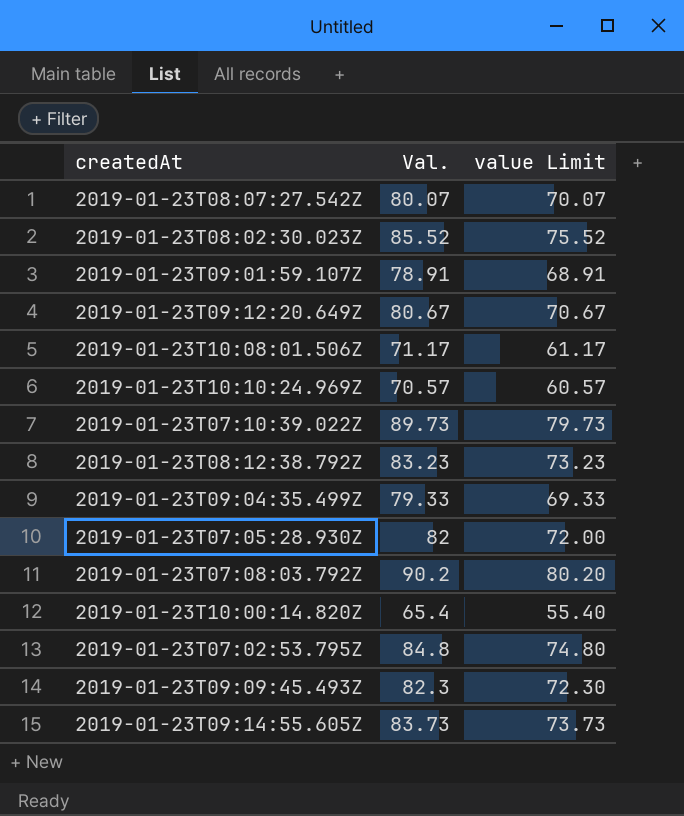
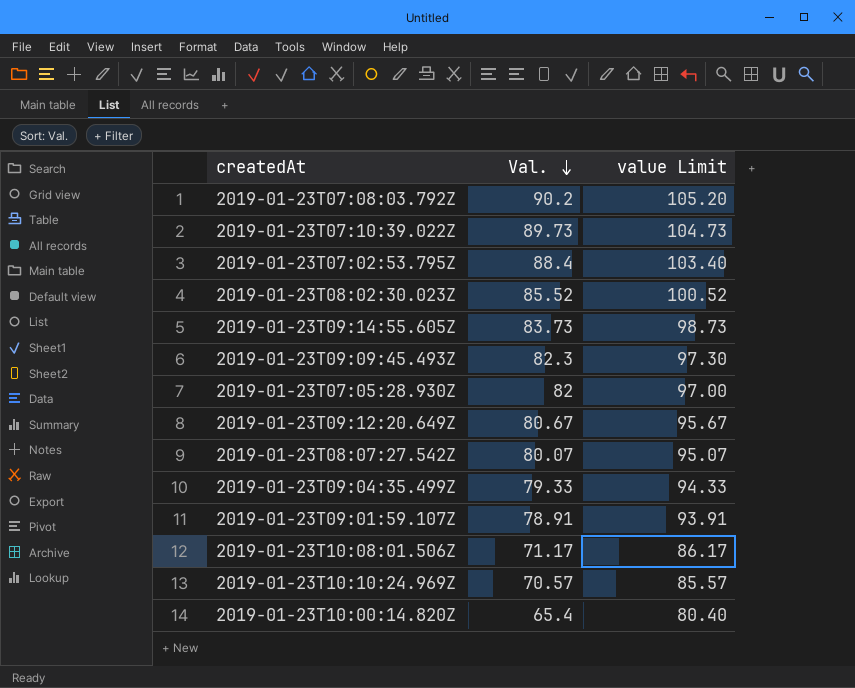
row order: none -> Val. descending
column value Limit | formula: [Val.] - 10 -> [Val.] + 15
row 2019-01-23T08:12:38.792Z: 83.23 | 73.23 -> none
2019-01-23T07:02:53.795Z | Val.: 84.8 -> 88.4

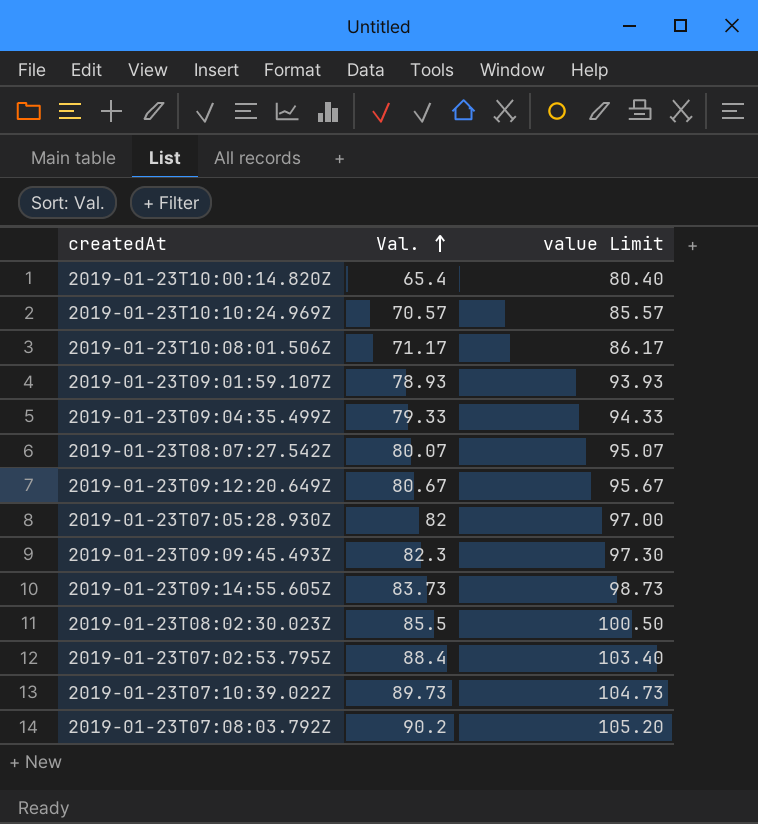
row order: Val. descending -> Val. ascending
2019-01-23T09:01:59.107Z | Val.: 78.91 -> 78.93
2019-01-23T09:01:59.107Z | value Limit: 93.91 -> 93.93
2019-01-23T08:02:30.023Z | Val.: 85.52 -> 85.5
2019-01-23T08:02:30.023Z | value Limit: 100.52 -> 100.50

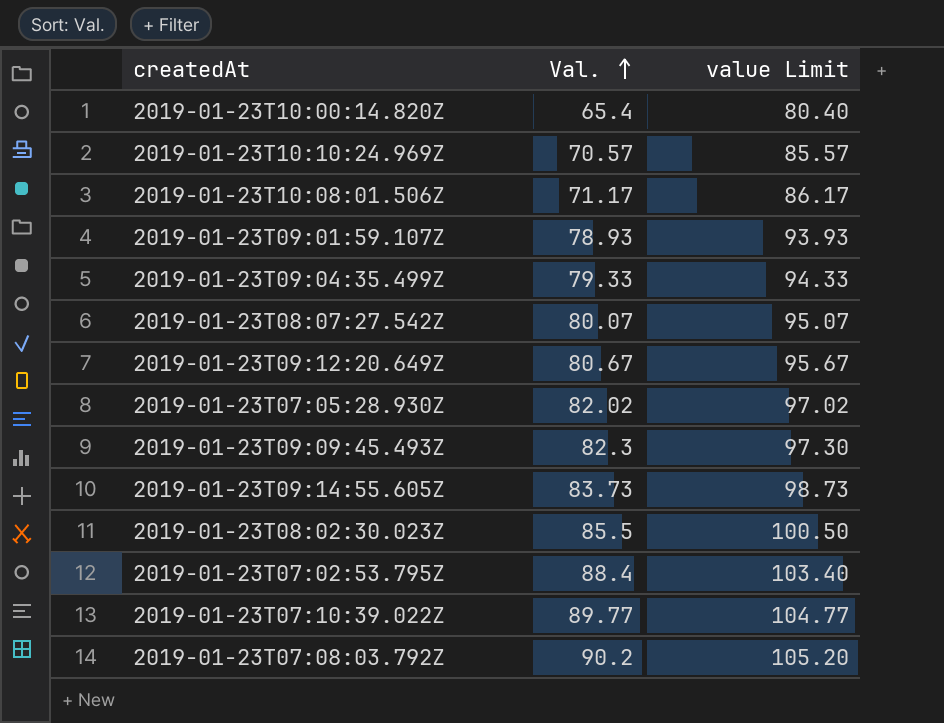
2019-01-23T07:05:28.930Z | Val.: 82 -> 82.02
2019-01-23T07:05:28.930Z | value Limit: 97.00 -> 97.02
2019-01-23T07:10:39.022Z | Val.: 89.73 -> 89.77
2019-01-23T07:10:39.022Z | value Limit: 104.73 -> 104.77

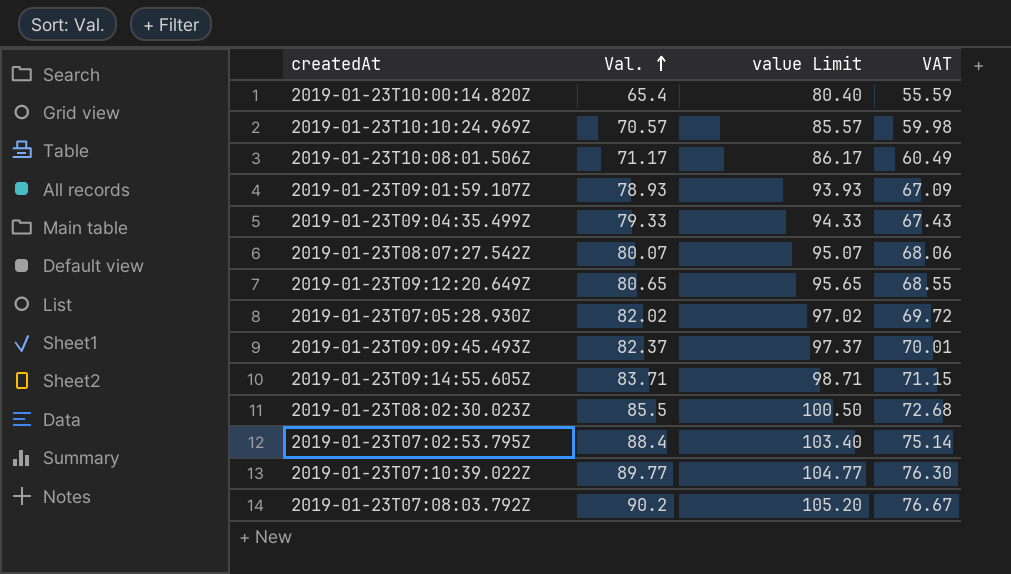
column VAT | formula: none -> [Val.] * 0.85
2019-01-23T09:12:20.649Z | Val.: 80.67 -> 80.65
2019-01-23T09:12:20.649Z | value Limit: 95.67 -> 95.65
2019-01-23T09:09:45.493Z | Val.: 82.3 -> 82.37
2019-01-23T09:09:45.493Z | value Limit: 97.30 -> 97.37
2019-01-23T09:14:55.605Z | Val.: 83.73 -> 83.71
2019-01-23T09:14:55.605Z | value Limit: 98.73 -> 98.71

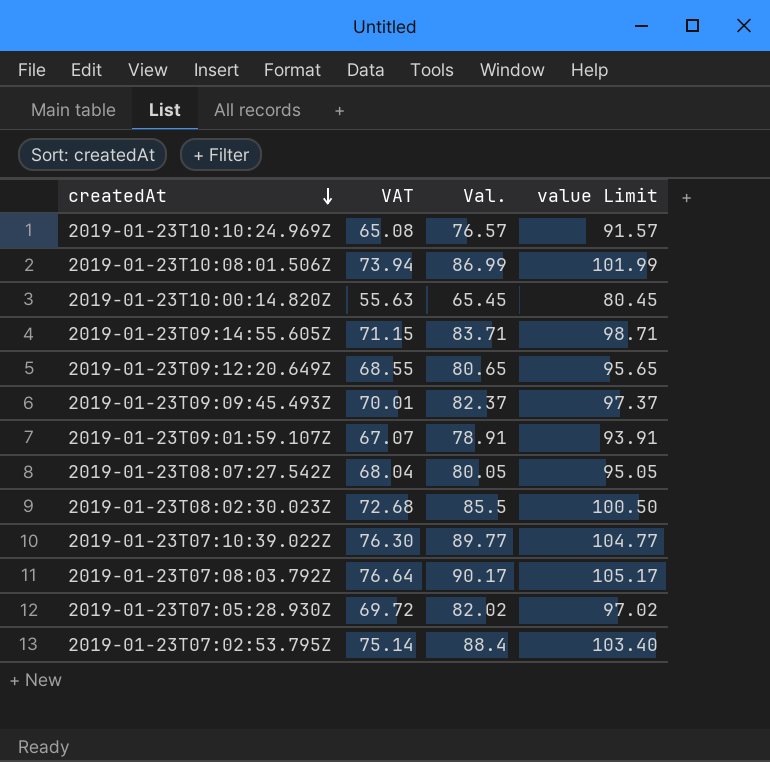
row order: Val. ascending -> createdAt descending
column VAT | position: 4 -> 2
row 2019-01-23T09:04:35.499Z: 79.33 | 94.33 | 67.43 -> none
2019-01-23T10:10:24.969Z | VAT: 59.98 -> 65.08
2019-01-23T10:10:24.969Z | Val.: 70.57 -> 76.57
2019-01-23T10:10:24.969Z | value Limit: 85.57 -> 91.57
2019-01-23T10:08:01.506Z | VAT: 60.49 -> 73.94
2019-01-23T10:08:01.506Z | Val.: 71.17 -> 86.99
2019-01-23T10:08:01.506Z | value Limit: 86.17 -> 101.99
2019-01-23T10:00:14.820Z | VAT: 55.59 -> 55.63
2019-01-23T10:00:14.820Z | Val.: 65.4 -> 65.45
2019-01-23T10:00:14.820Z | value Limit: 80.40 -> 80.45
2019-01-23T09:01:59.107Z | VAT: 67.09 -> 67.07
2019-01-23T09:01:59.107Z | Val.: 78.93 -> 78.91
2019-01-23T09:01:59.107Z | value Limit: 93.93 -> 93.91
2019-01-23T08:07:27.542Z | VAT: 68.06 -> 68.04
2019-01-23T08:07:27.542Z | Val.: 80.07 -> 80.05
2019-01-23T08:07:27.542Z | value Limit: 95.07 -> 95.05
2019-01-23T07:08:03.792Z | VAT: 76.67 -> 76.64
2019-01-23T07:08:03.792Z | Val.: 90.2 -> 90.17
2019-01-23T07:08:03.792Z | value Limit: 105.20 -> 105.17

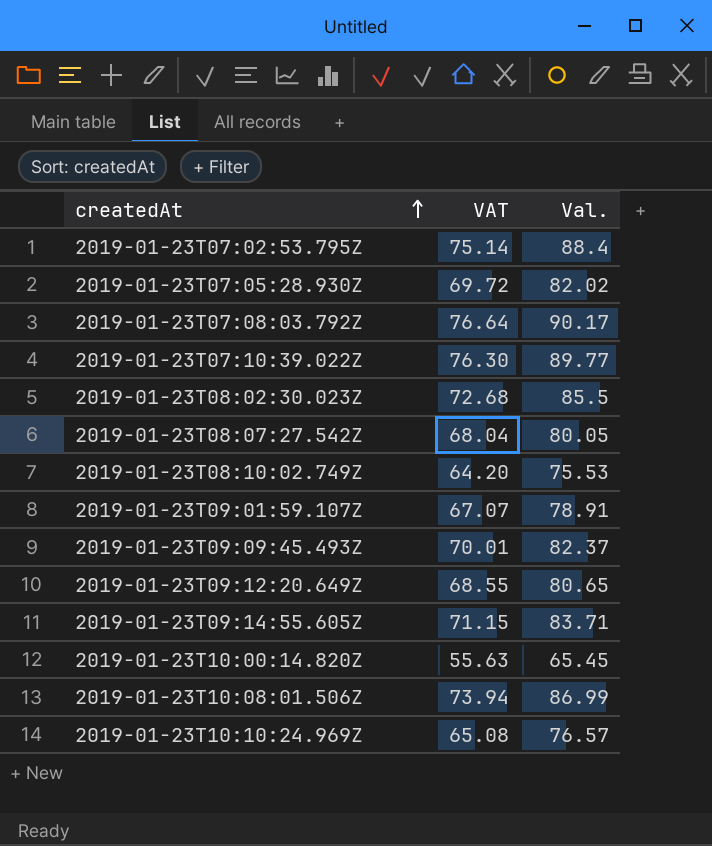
row order: createdAt descending -> createdAt ascending
column value Limit | formula: [Val.] + 15 -> none
row 2019-01-23T08:10:02.749Z: none -> 64.20 | 75.53

